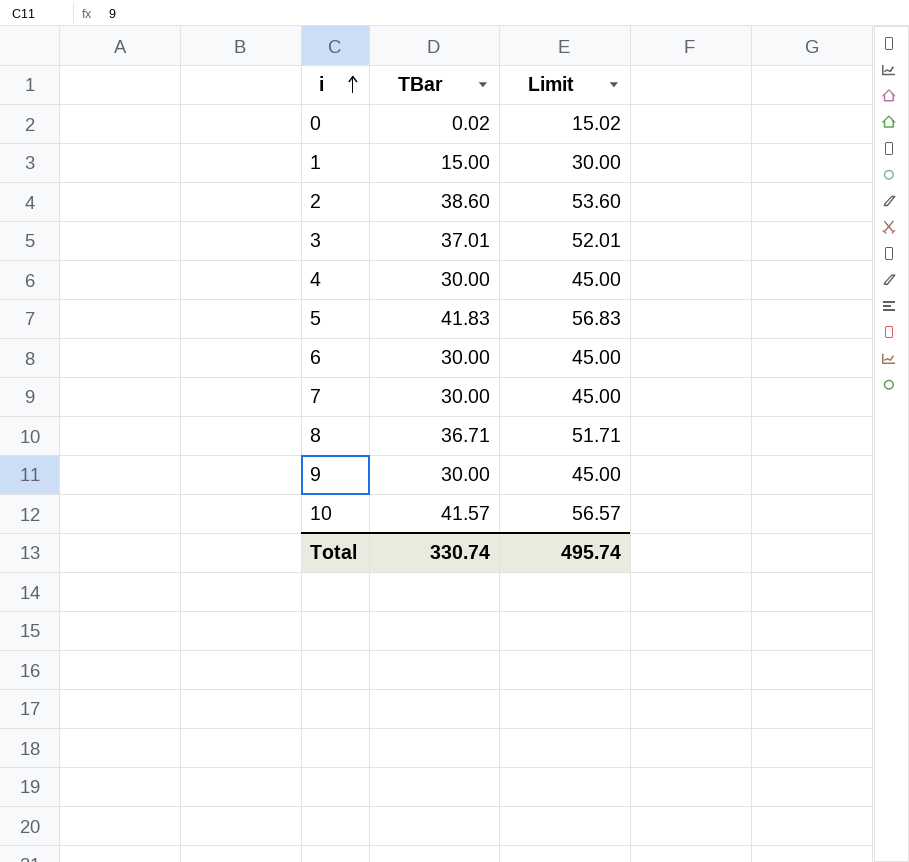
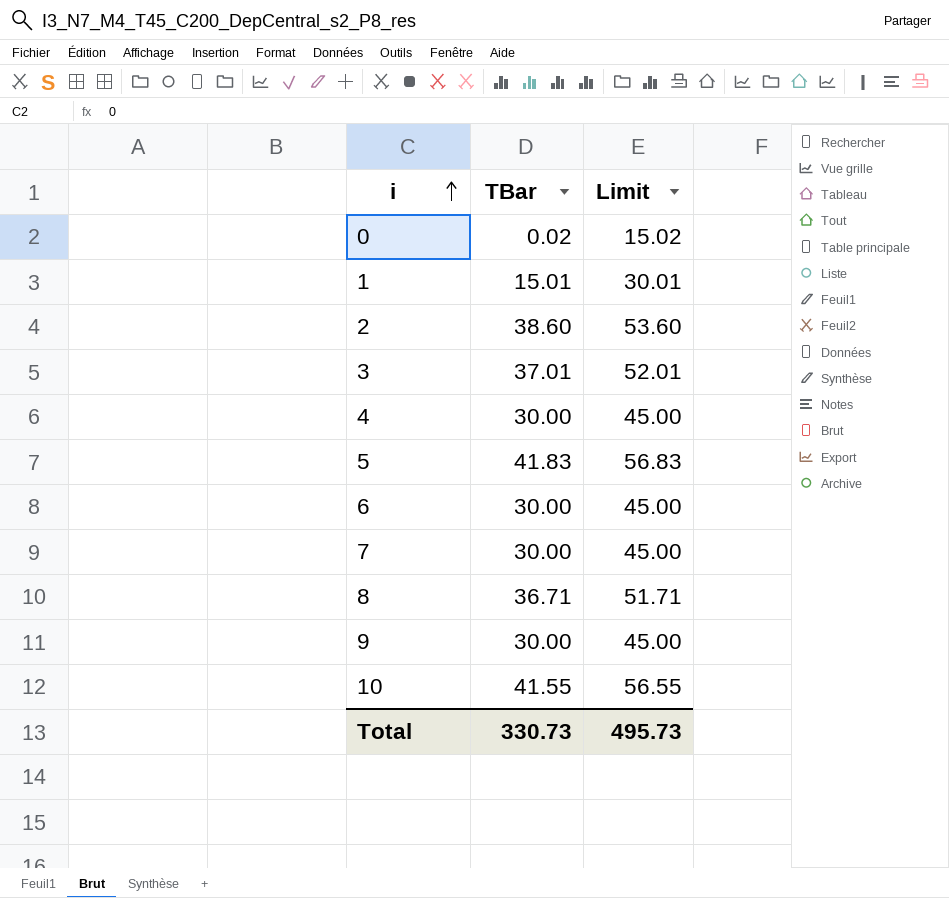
1 | TBar: 15.00 -> 15.01
1 | Limit: 30.00 -> 30.01
10 | TBar: 41.57 -> 41.55
10 | Limit: 56.57 -> 56.55
Total | TBar: 330.74 -> 330.73
Total | Limit: 495.74 -> 495.73

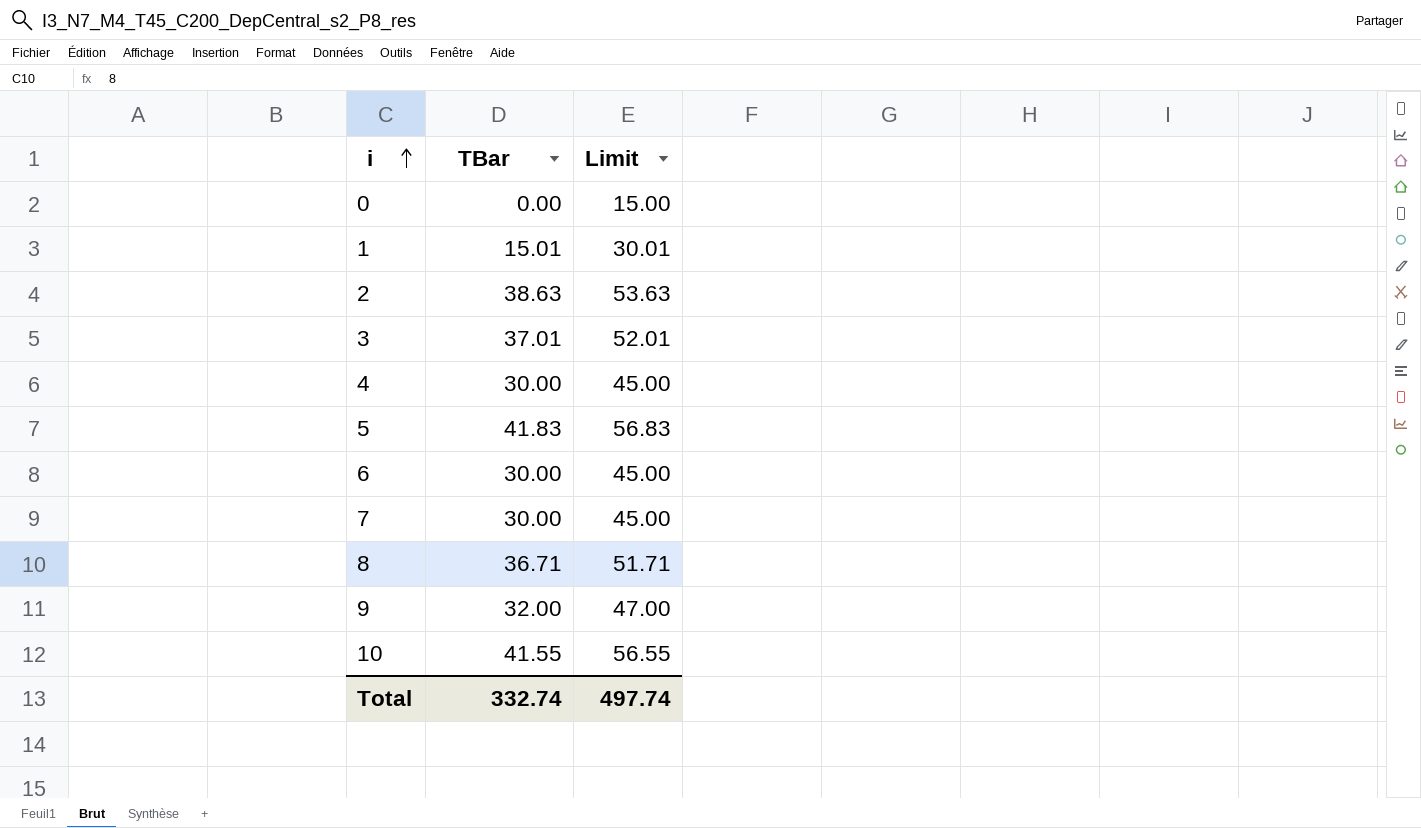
0 | TBar: 0.02 -> 0.00
0 | Limit: 15.02 -> 15.00
2 | TBar: 38.60 -> 38.63
2 | Limit: 53.60 -> 53.63
9 | TBar: 30.00 -> 32.00
9 | Limit: 45.00 -> 47.00
Total | TBar: 330.73 -> 332.74
Total | Limit: 495.73 -> 497.74

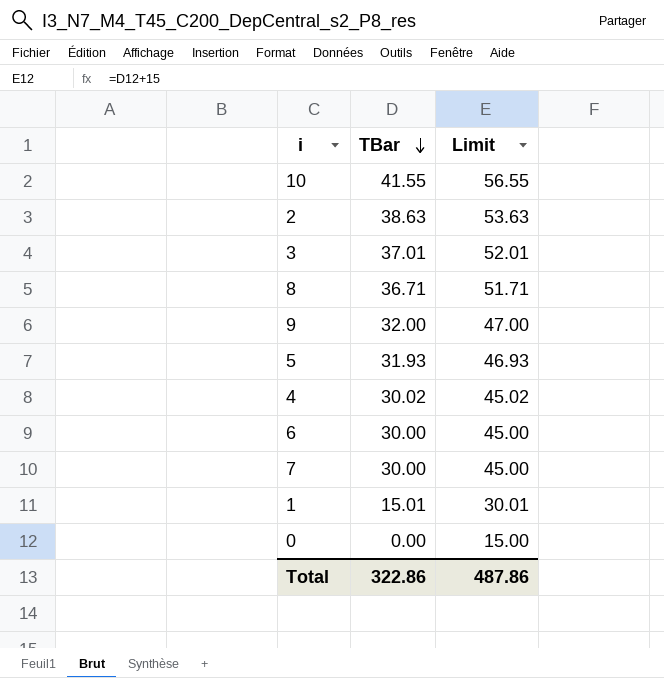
row order: i ascending -> TBar descending
5 | TBar: 41.83 -> 31.93
5 | Limit: 56.83 -> 46.93
4 | TBar: 30.00 -> 30.02
4 | Limit: 45.00 -> 45.02
Total | TBar: 332.74 -> 322.86
Total | Limit: 497.74 -> 487.86

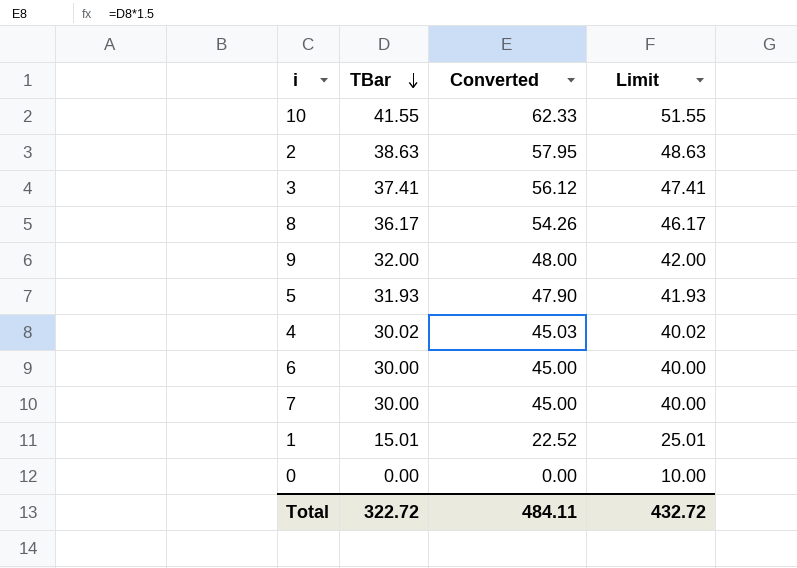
column Converted | formula: none -> [TBar] * 1.5
column Limit | formula: [TBar] + 15 -> [TBar] + 10
3 | TBar: 37.01 -> 37.41
8 | TBar: 36.71 -> 36.17
Total | TBar: 322.86 -> 322.72
Total | Limit: 487.86 -> 432.72

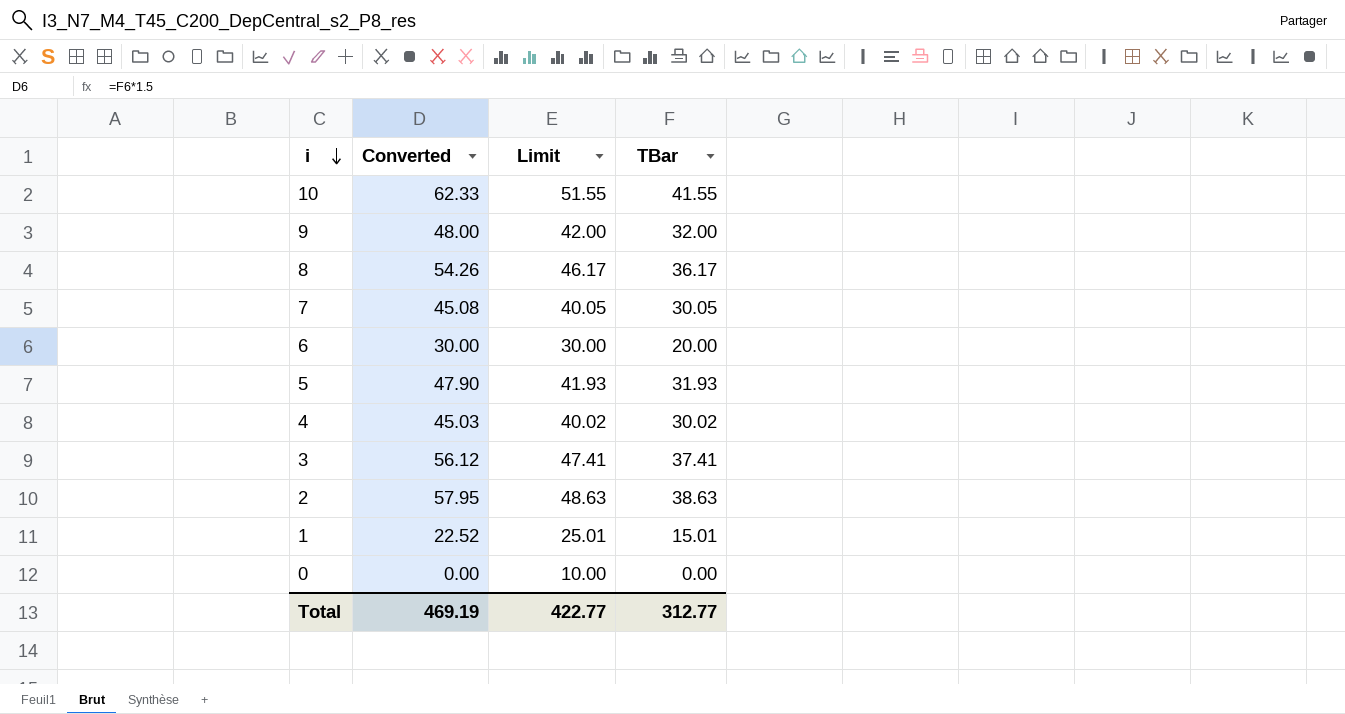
row order: TBar descending -> i descending
column TBar | position: 2 -> 4
7 | Converted: 45.00 -> 45.08
7 | Limit: 40.00 -> 40.05
7 | TBar: 30.00 -> 30.05
6 | Converted: 45.00 -> 30.00
6 | Limit: 40.00 -> 30.00
6 | TBar: 30.00 -> 20.00
Total | Converted: 484.11 -> 469.19
Total | Limit: 432.72 -> 422.77
Total | TBar: 322.72 -> 312.77

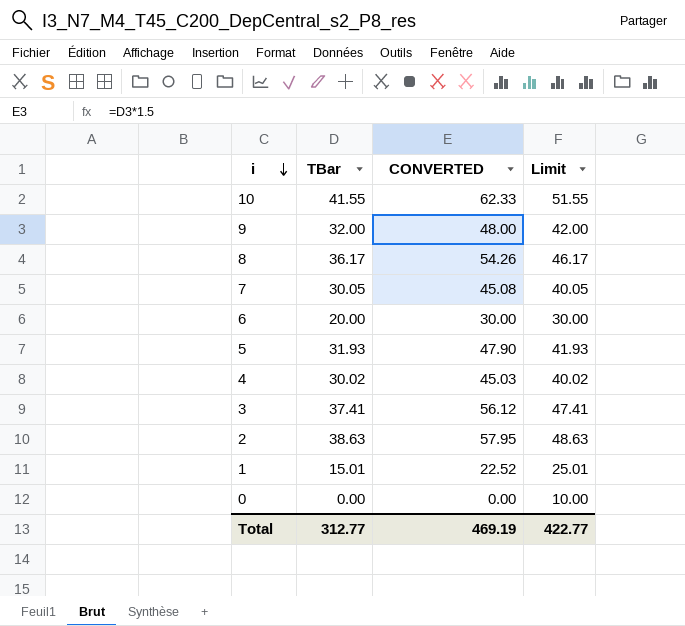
column TBar | position: 4 -> 2
column name: Converted -> CONVERTED

